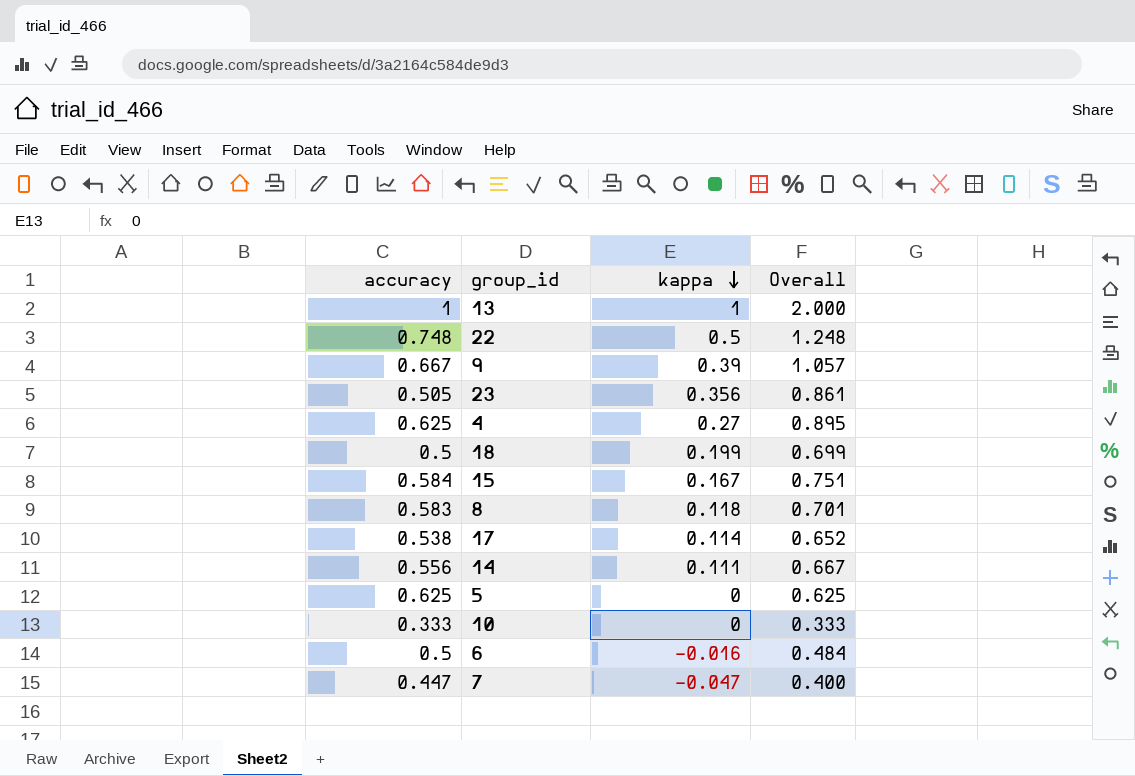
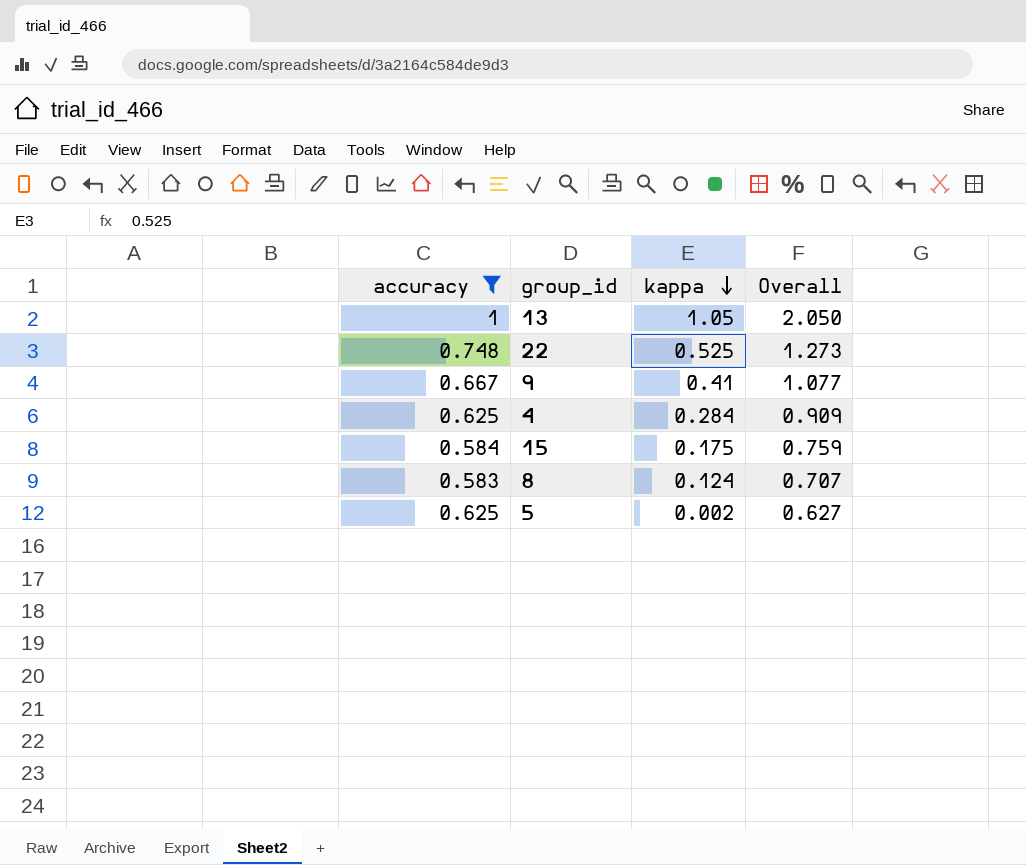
filter: none -> accuracy >= 0.583
13 | kappa: 1 -> 1.05
13 | Overall: 2.000 -> 2.050
22 | kappa: 0.5 -> 0.525
22 | Overall: 1.248 -> 1.273
9 | kappa: 0.39 -> 0.41
9 | Overall: 1.057 -> 1.077
4 | kappa: 0.27 -> 0.284
4 | Overall: 0.895 -> 0.909
15 | kappa: 0.167 -> 0.175
15 | Overall: 0.751 -> 0.759
8 | kappa: 0.118 -> 0.124
8 | Overall: 0.701 -> 0.707
5 | kappa: 0 -> 0.002
5 | Overall: 0.625 -> 0.627

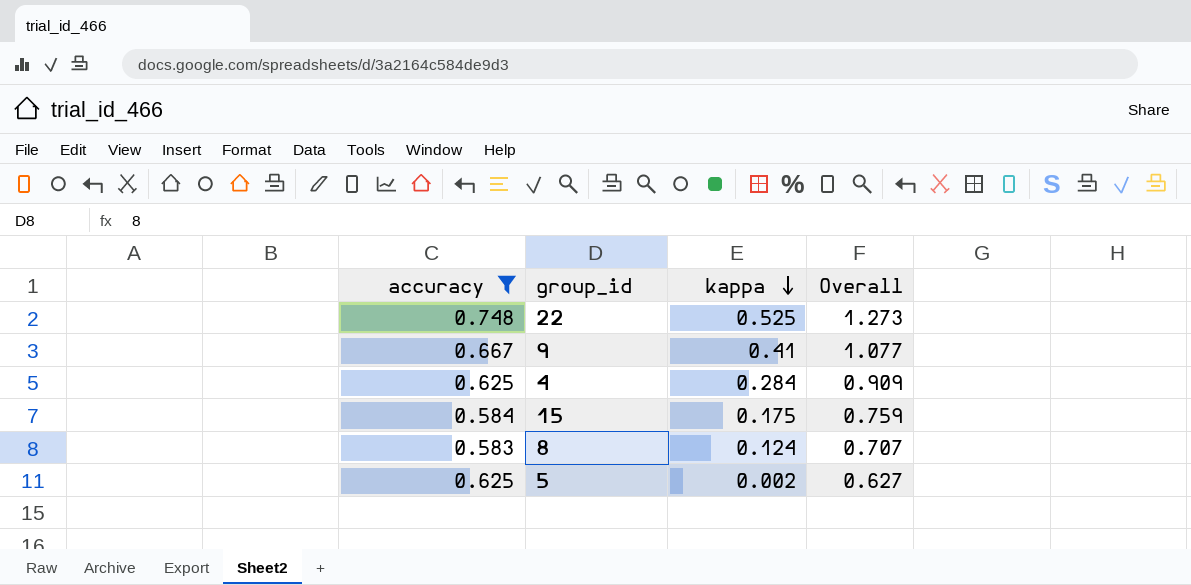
row 13: 1 | 1.05 | 2.050 -> none

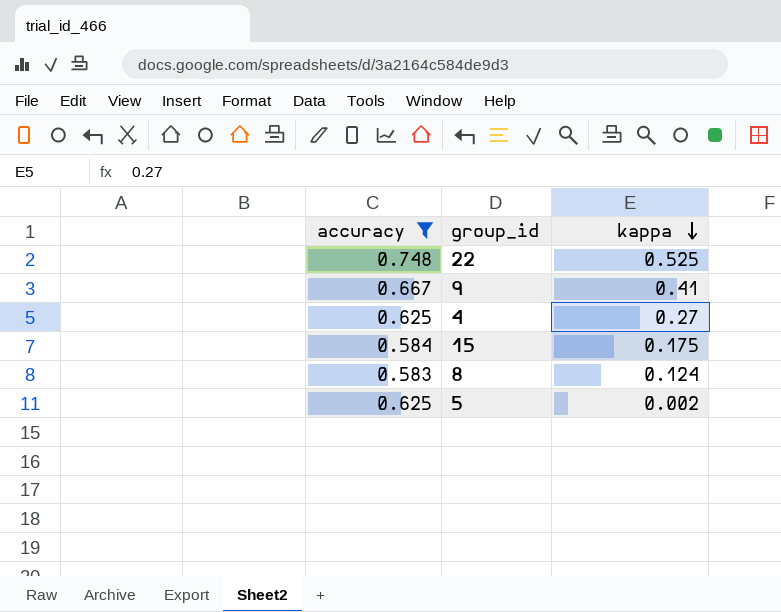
column Overall | formula: [accuracy] + [kappa] -> none
4 | kappa: 0.284 -> 0.27

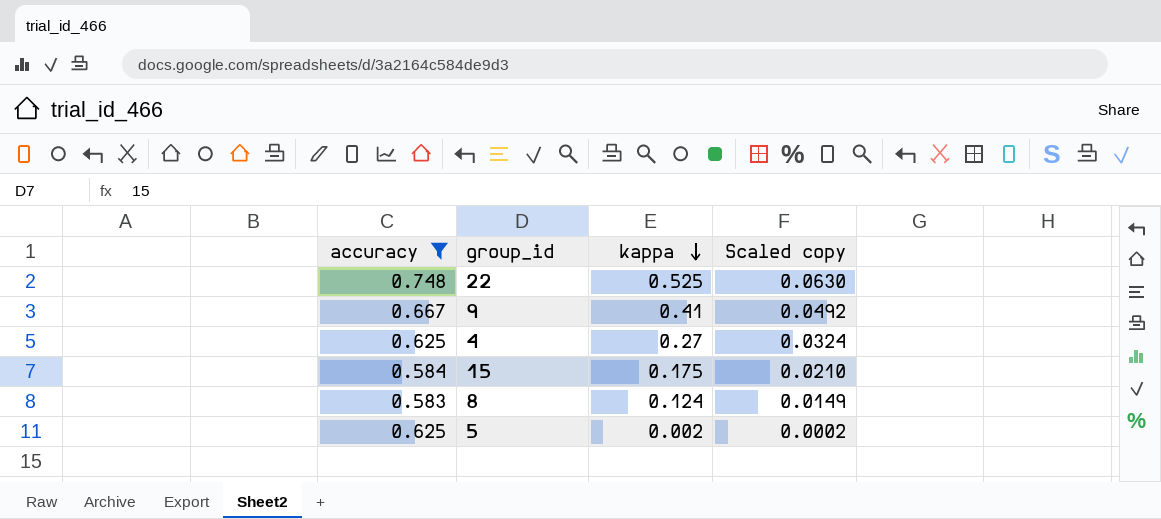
column Scaled copy | formula: none -> [kappa] * 0.12

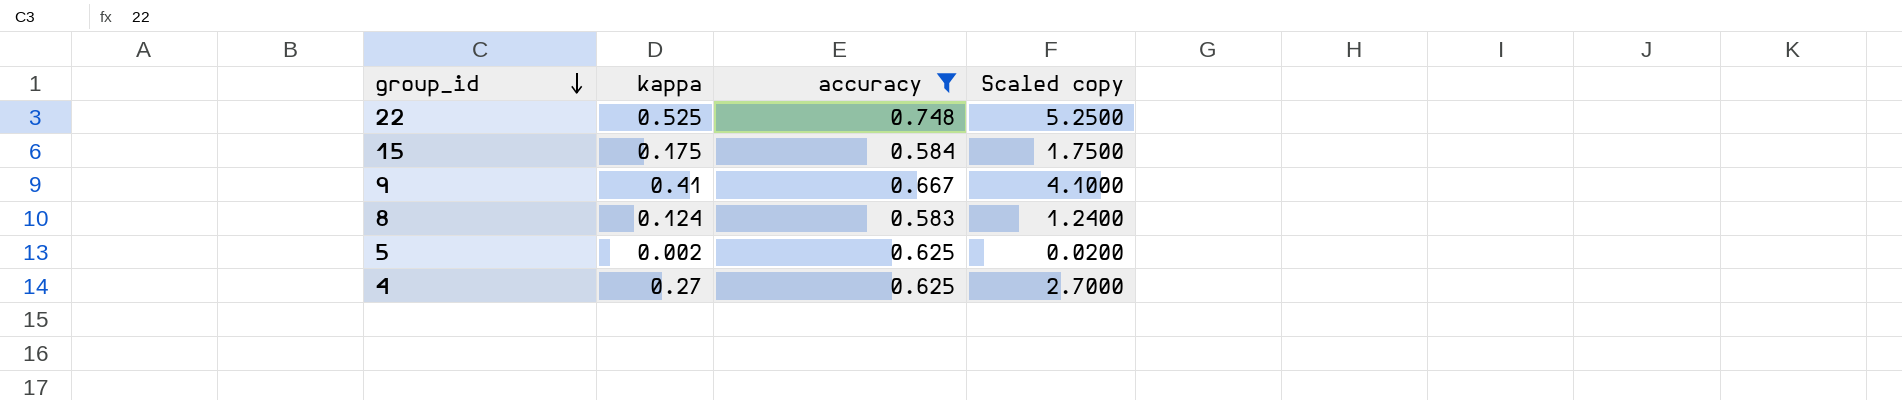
row order: kappa descending -> group_id descending
column accuracy | position: 1 -> 3
column Scaled copy | formula: [kappa] * 0.12 -> [kappa] * 10

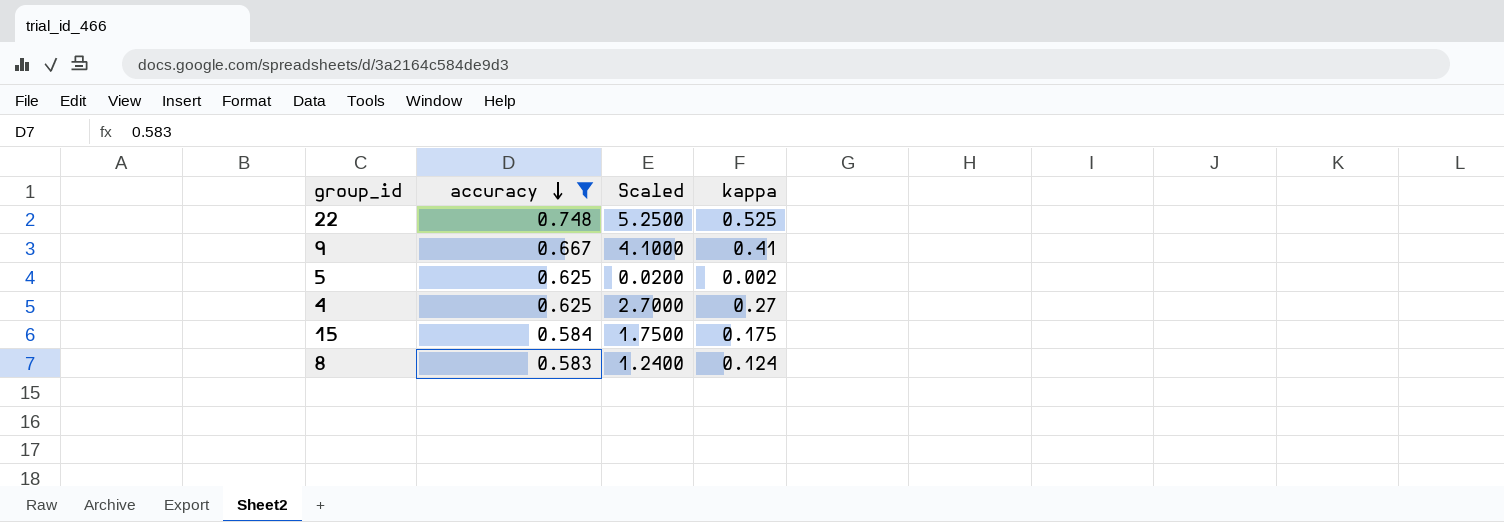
row order: group_id descending -> accuracy descending
column name: Scaled copy -> Scaled
column kappa | position: 2 -> 4

